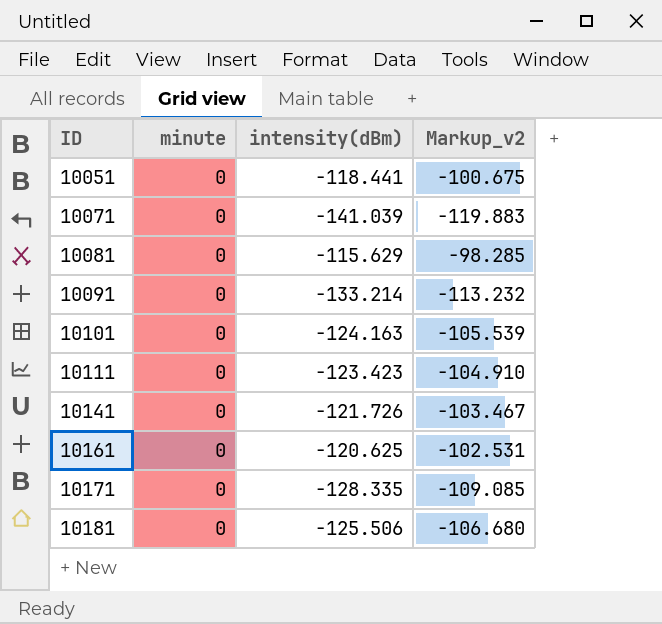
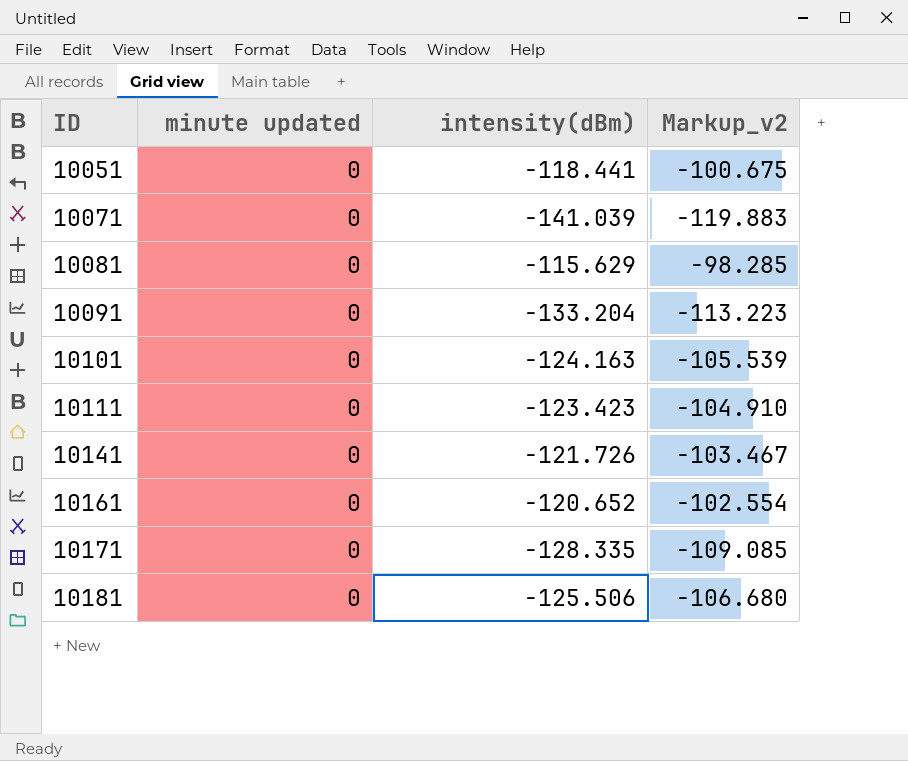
column name: minute -> minute updated
10091 | intensity(dBm): -133.214 -> -133.204
10091 | Markup_v2: -113.232 -> -113.223
10161 | intensity(dBm): -120.625 -> -120.652
10161 | Markup_v2: -102.531 -> -102.554

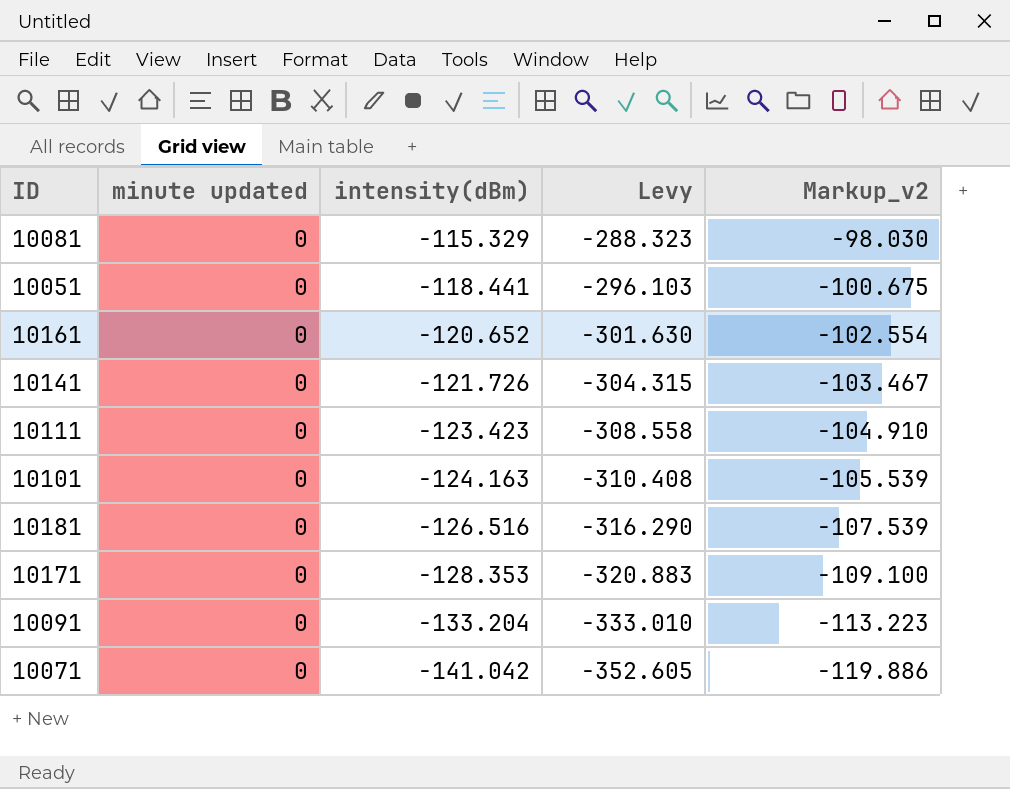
row order: ID ascending -> intensity(dBm) descending
column Levy | formula: none -> [intensity(dBm)] * 2.5
10081 | intensity(dBm): -115.629 -> -115.329
10081 | Markup_v2: -98.285 -> -98.030
10181 | intensity(dBm): -125.506 -> -126.516
10181 | Markup_v2: -106.680 -> -107.539
10171 | intensity(dBm): -128.335 -> -128.353
10171 | Markup_v2: -109.085 -> -109.100
10071 | intensity(dBm): -141.039 -> -141.042
10071 | Markup_v2: -119.883 -> -119.886

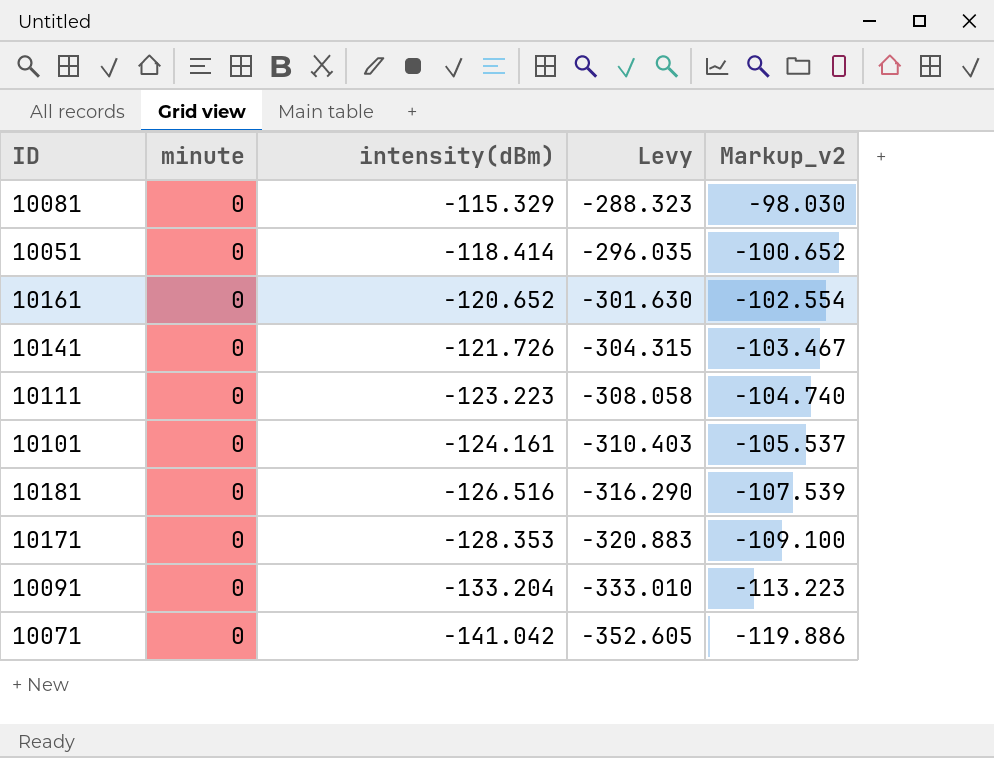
column name: minute updated -> minute
10051 | intensity(dBm): -118.441 -> -118.414
10051 | Levy: -296.103 -> -296.035
10051 | Markup_v2: -100.675 -> -100.652
10111 | intensity(dBm): -123.423 -> -123.223
10111 | Levy: -308.558 -> -308.058
10111 | Markup_v2: -104.910 -> -104.740
10101 | intensity(dBm): -124.163 -> -124.161
10101 | Levy: -310.408 -> -310.403
10101 | Markup_v2: -105.539 -> -105.537

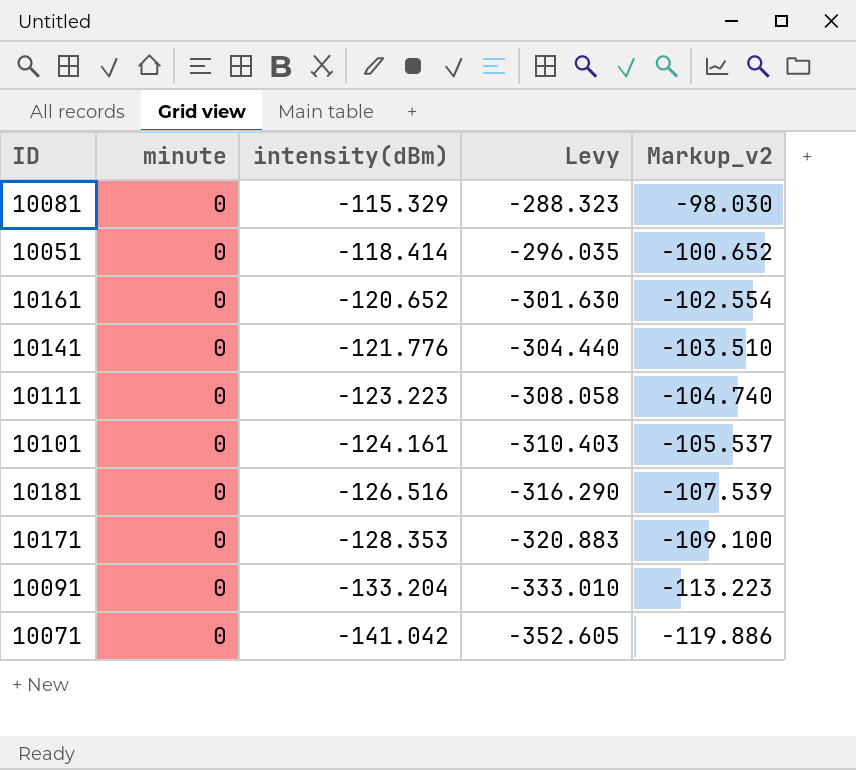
10141 | intensity(dBm): -121.726 -> -121.776
10141 | Levy: -304.315 -> -304.440
10141 | Markup_v2: -103.467 -> -103.510

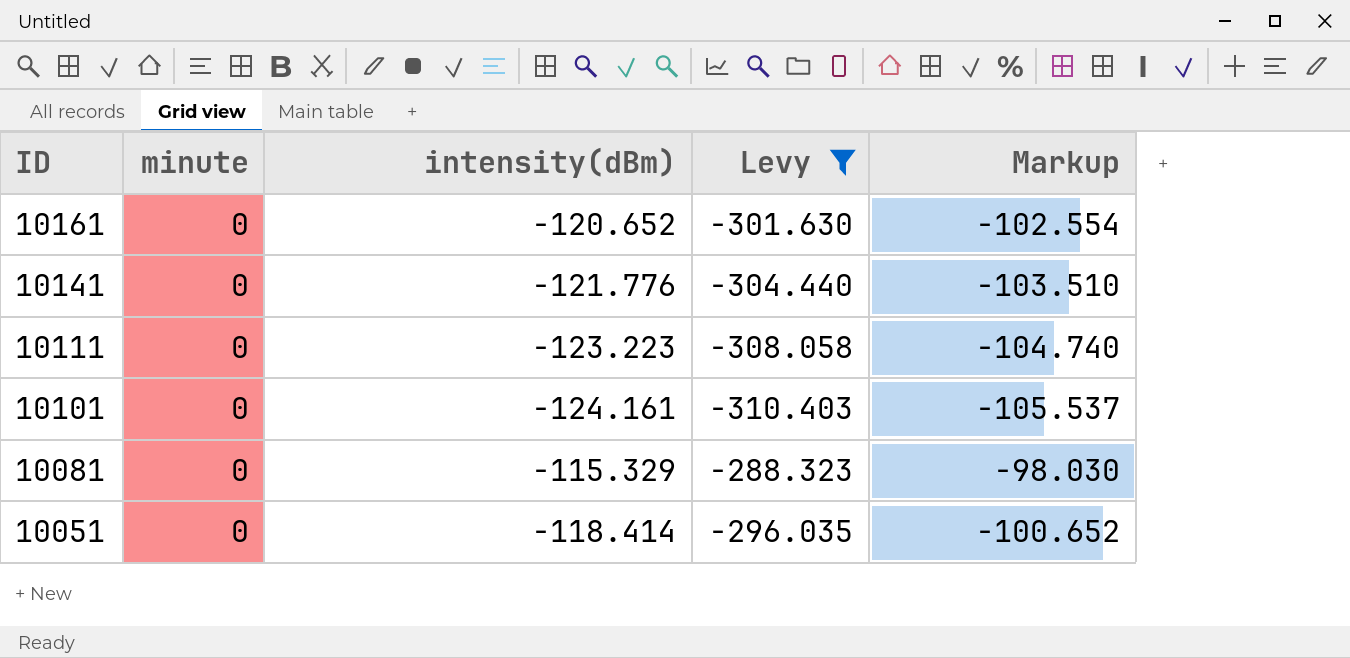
filter: none -> Levy >= -310.403
row order: intensity(dBm) descending -> ID descending
column name: Markup_v2 -> Markup

